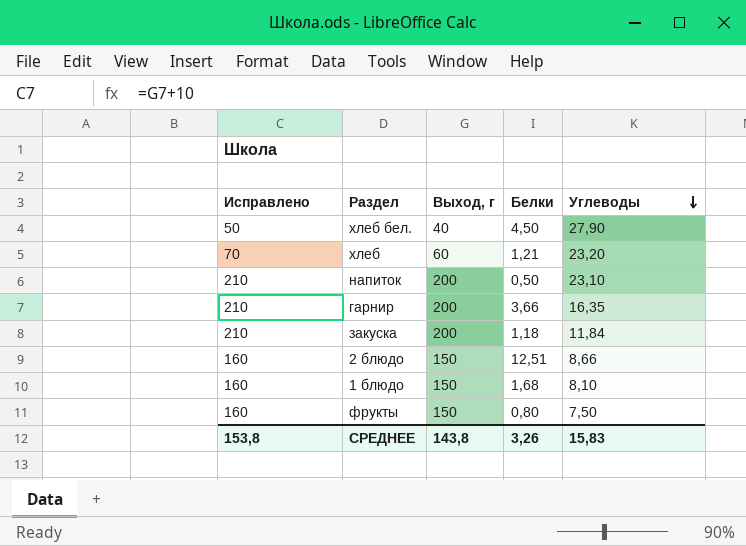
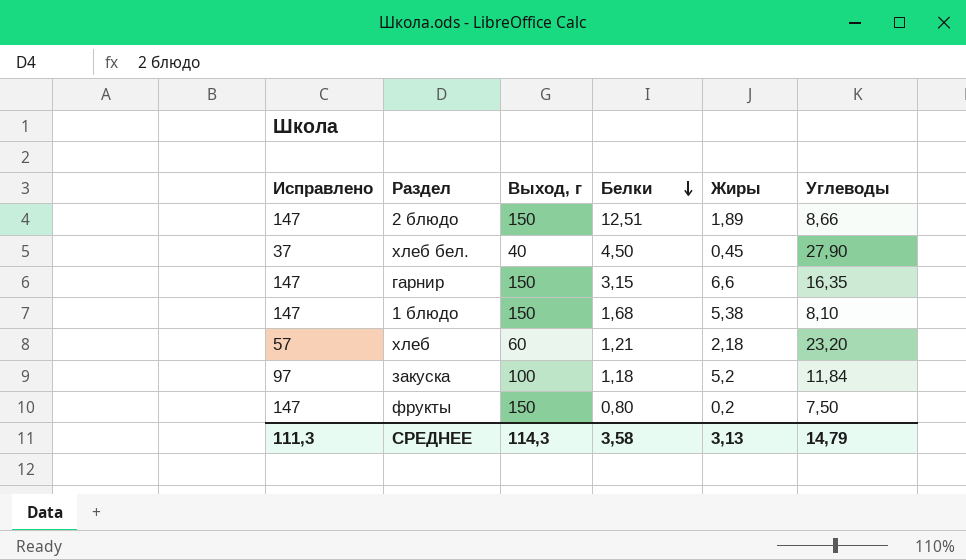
row order: Углеводы descending -> Белки descending
column Исправлено | formula: [Выход, г] + 10 -> [Выход, г] - 3
column Жиры | position: none -> 5
row напиток: 210 | 200 | 0,50 | 23,10 -> none
гарнир | Выход, г: 200 -> 150
гарнир | Белки: 3,66 -> 3,15
закуска | Выход, г: 200 -> 100
СРЕДНЕЕ | Исправлено: 153,8 -> 111,3
СРЕДНЕЕ | Выход, г: 143,8 -> 114,3
СРЕДНЕЕ | Белки: 3,26 -> 3,58
СРЕДНЕЕ | Углеводы: 15,83 -> 14,79

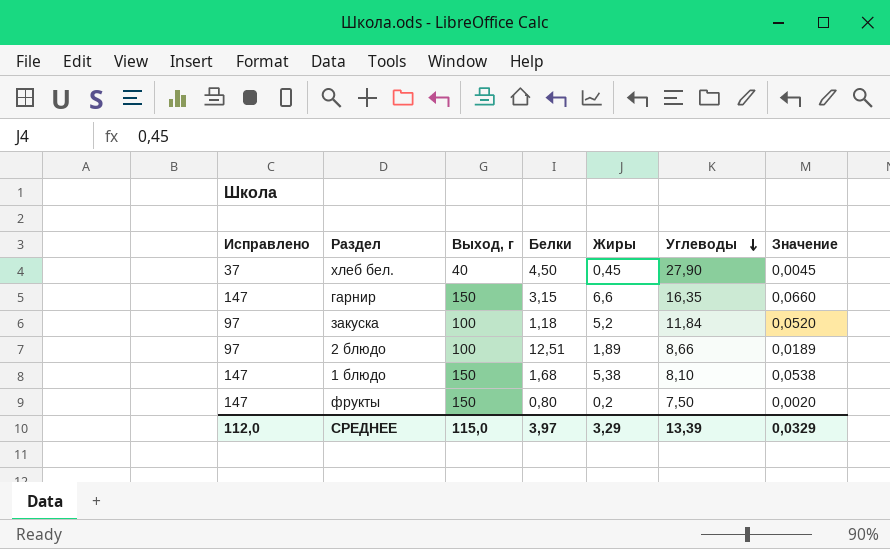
row order: Белки descending -> Углеводы descending
column Значение | formula: none -> [Жиры] * 0,01
row хлеб: 57 | 60 | 1,21 | 2,18 | 23,20 -> none
2 блюдо | Исправлено: 147 -> 97
2 блюдо | Выход, г: 150 -> 100
СРЕДНЕЕ | Исправлено: 111,3 -> 112,0
СРЕДНЕЕ | Выход, г: 114,3 -> 115,0
СРЕДНЕЕ | Белки: 3,58 -> 3,97
СРЕДНЕЕ | Жиры: 3,13 -> 3,29
СРЕДНЕЕ | Углеводы: 14,79 -> 13,39

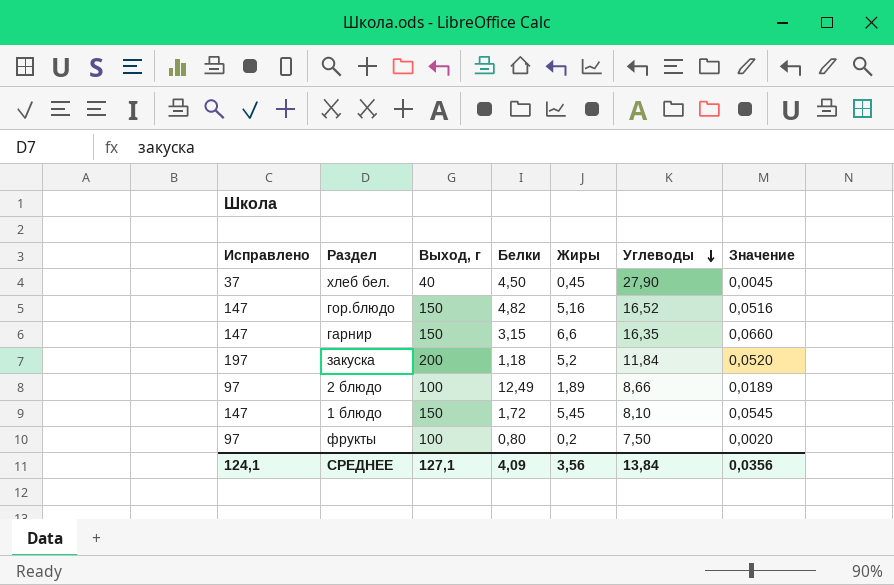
row гор.блюдо: none -> 147 | 150 | 4,82 | 5,16 | 16,52 | 0,0516
закуска | Исправлено: 97 -> 197
закуска | Выход, г: 100 -> 200
2 блюдо | Белки: 12,51 -> 12,49
1 блюдо | Белки: 1,68 -> 1,72
1 блюдо | Жиры: 5,38 -> 5,45
1 блюдо | Значение: 0,0538 -> 0,0545
фрукты | Исправлено: 147 -> 97
фрукты | Выход, г: 150 -> 100
СРЕДНЕЕ | Исправлено: 112,0 -> 124,1
СРЕДНЕЕ | Выход, г: 115,0 -> 127,1
СРЕДНЕЕ | Белки: 3,97 -> 4,09
СРЕДНЕЕ | Жиры: 3,29 -> 3,56
СРЕДНЕЕ | Углеводы: 13,39 -> 13,84
СРЕДНЕЕ | Значение: 0,0329 -> 0,0356

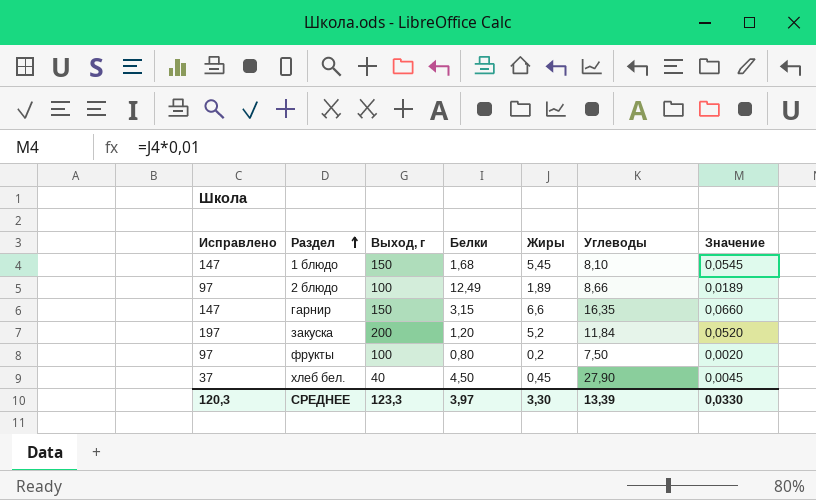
row order: Углеводы descending -> Раздел ascending
row гор.блюдо: 147 | 150 | 4,82 | 5,16 | 16,52 | 0,0516 -> none
1 блюдо | Белки: 1,72 -> 1,68
закуска | Белки: 1,18 -> 1,20
СРЕДНЕЕ | Исправлено: 124,1 -> 120,3
СРЕДНЕЕ | Выход, г: 127,1 -> 123,3
СРЕДНЕЕ | Белки: 4,09 -> 3,97
СРЕДНЕЕ | Жиры: 3,56 -> 3,30
СРЕДНЕЕ | Углеводы: 13,84 -> 13,39
СРЕДНЕЕ | Значение: 0,0356 -> 0,0330

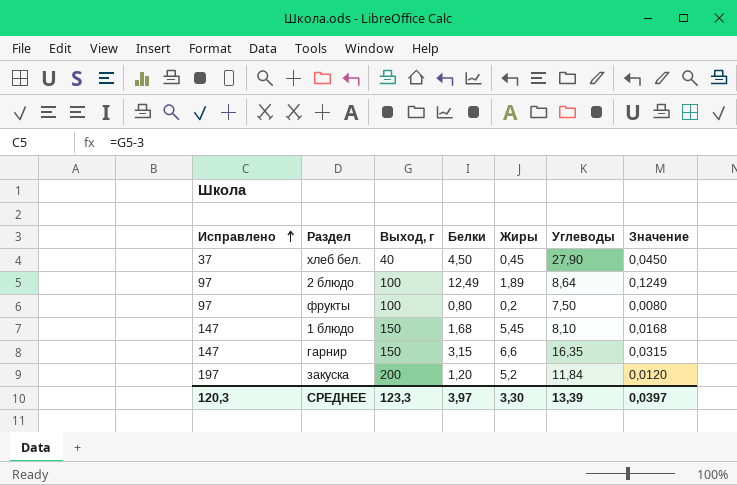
row order: Раздел ascending -> Исправлено ascending
column Значение | formula: [Жиры] * 0,01 -> [Белки] * 0,01
2 блюдо | Углеводы: 8,66 -> 8,64
СРЕДНЕЕ | Значение: 0,0330 -> 0,0397

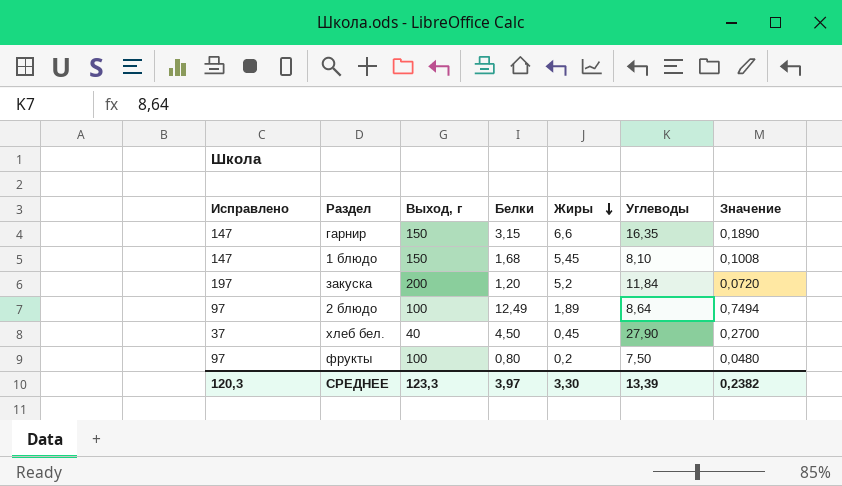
row order: Исправлено ascending -> Жиры descending
column Значение | formula: [Белки] * 0,01 -> [Белки] * 0,06
СРЕДНЕЕ | Значение: 0,0397 -> 0,2382

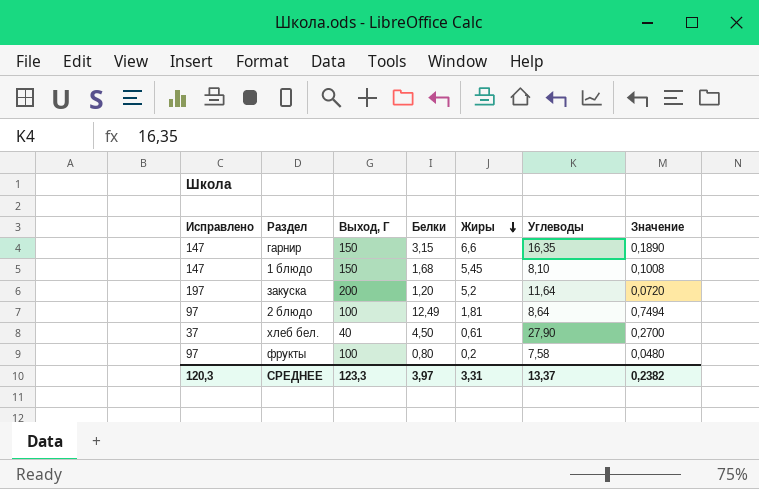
column name: Выход, г -> Выход, Г
закуска | Углеводы: 11,84 -> 11,64
2 блюдо | Жиры: 1,89 -> 1,81
хлеб бел. | Жиры: 0,45 -> 0,61
фрукты | Углеводы: 7,50 -> 7,58
СРЕДНЕЕ | Жиры: 3,30 -> 3,31
СРЕДНЕЕ | Углеводы: 13,39 -> 13,37

